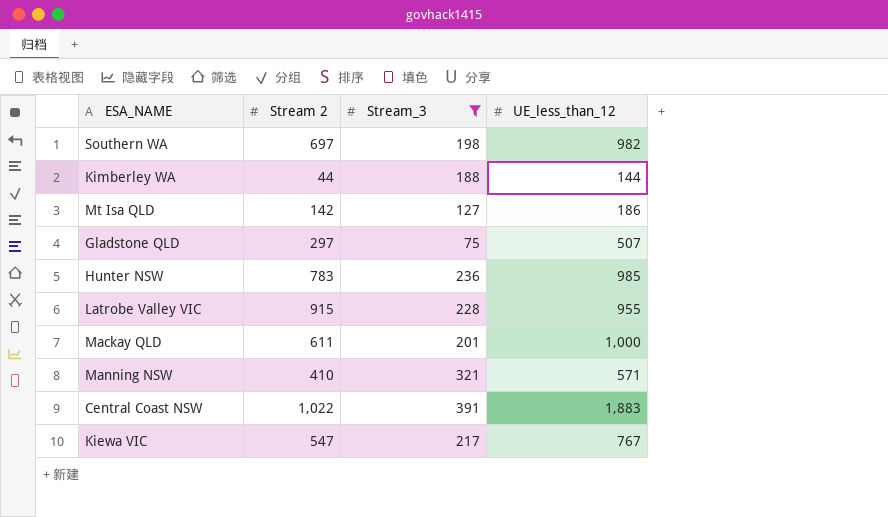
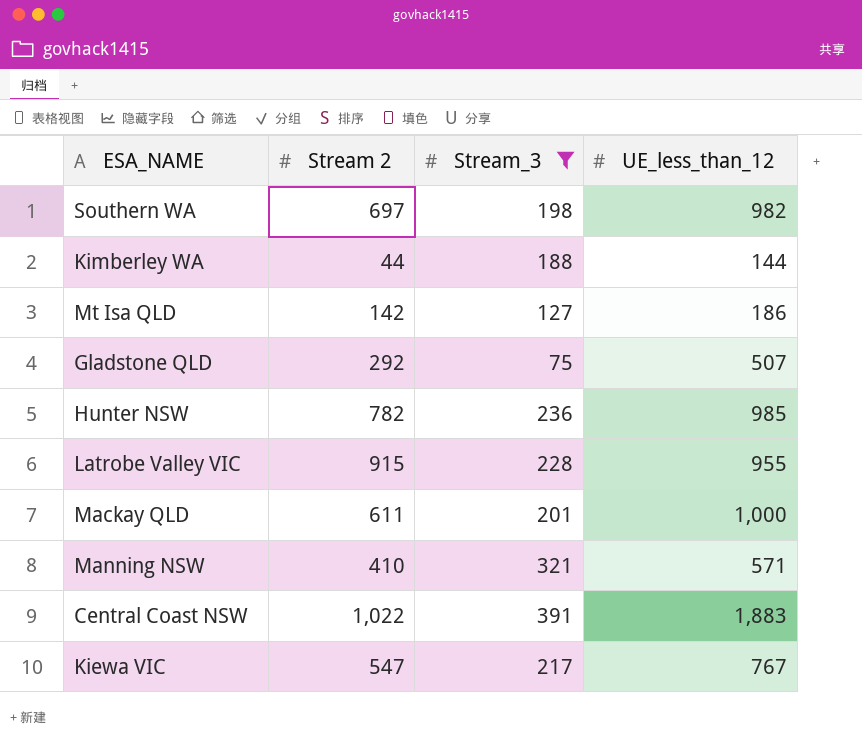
Gladstone QLD | Stream 2: 297 -> 292
Hunter NSW | Stream 2: 783 -> 782

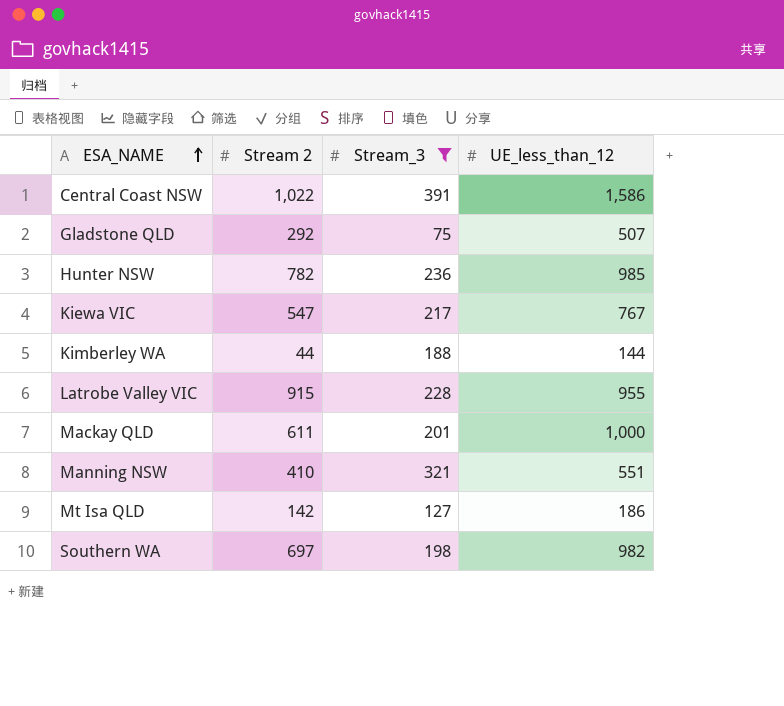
row order: none -> ESA_NAME ascending
Central Coast NSW | UE_less_than_12: 1,883 -> 1,586
Manning NSW | UE_less_than_12: 571 -> 551

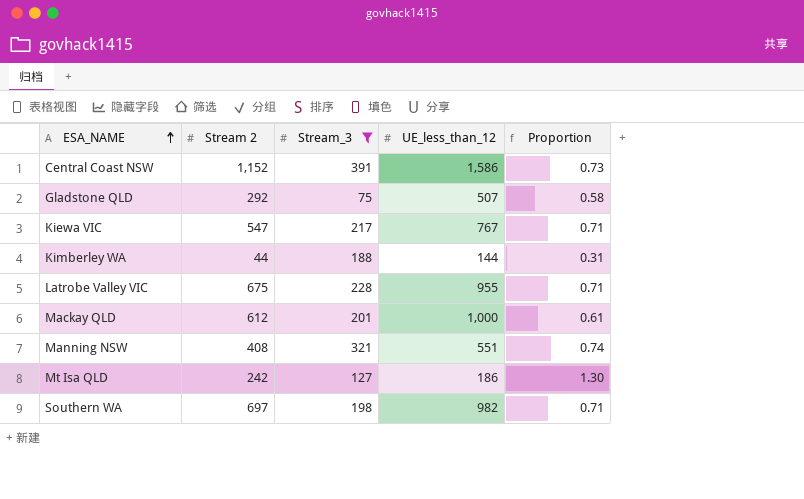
column Proportion | formula: none -> [Stream 2] / [UE_less_than_12]
row Hunter NSW: 782 | 236 | 985 -> none
Central Coast NSW | Stream 2: 1,022 -> 1,152
Latrobe Valley VIC | Stream 2: 915 -> 675
Mackay QLD | Stream 2: 611 -> 612
Manning NSW | Stream 2: 410 -> 408
Mt Isa QLD | Stream 2: 142 -> 242

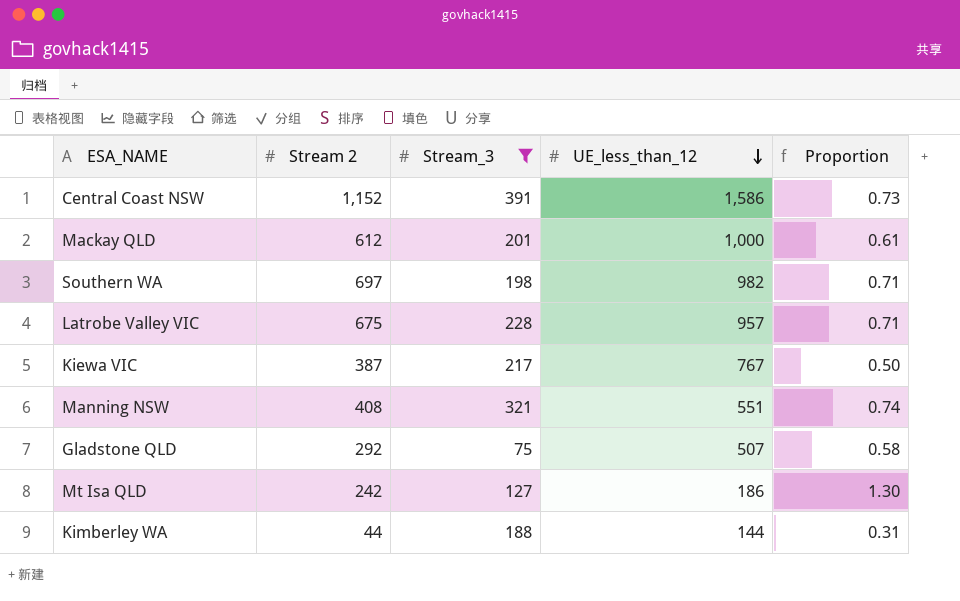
row order: ESA_NAME ascending -> UE_less_than_12 descending
Latrobe Valley VIC | UE_less_than_12: 955 -> 957
Kiewa VIC | Stream 2: 547 -> 387
Kiewa VIC | Proportion: 0.71 -> 0.50

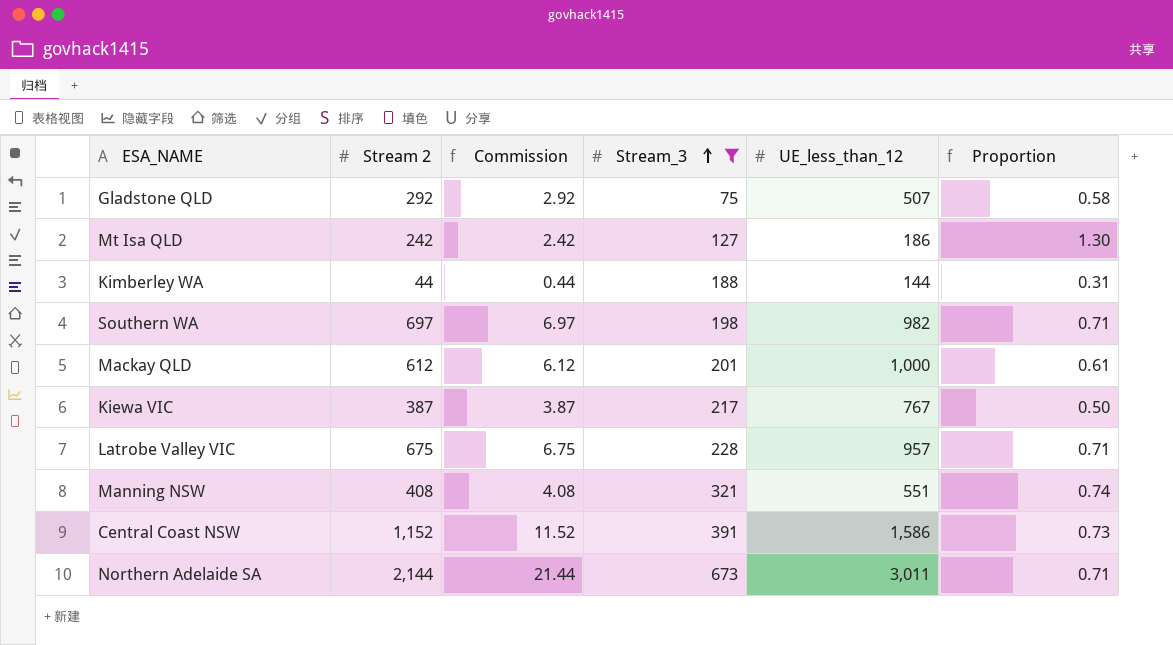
row order: UE_less_than_12 descending -> Stream_3 ascending
column Commission | formula: none -> [Stream 2] * 0.01
row Northern Adelaide SA: none -> 2,144 | 21.44 | 673 | 3,011 | 0.71

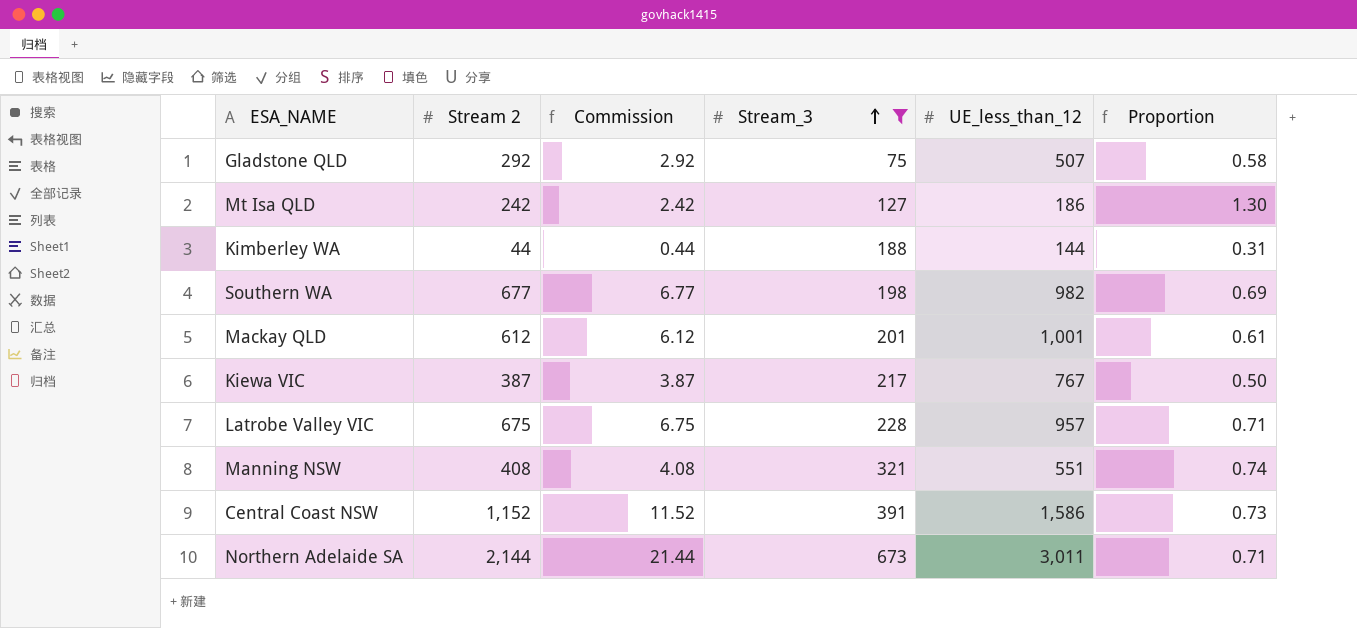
Southern WA | Stream 2: 697 -> 677
Southern WA | Commission: 6.97 -> 6.77
Southern WA | Proportion: 0.71 -> 0.69
Mackay QLD | UE_less_than_12: 1,000 -> 1,001

